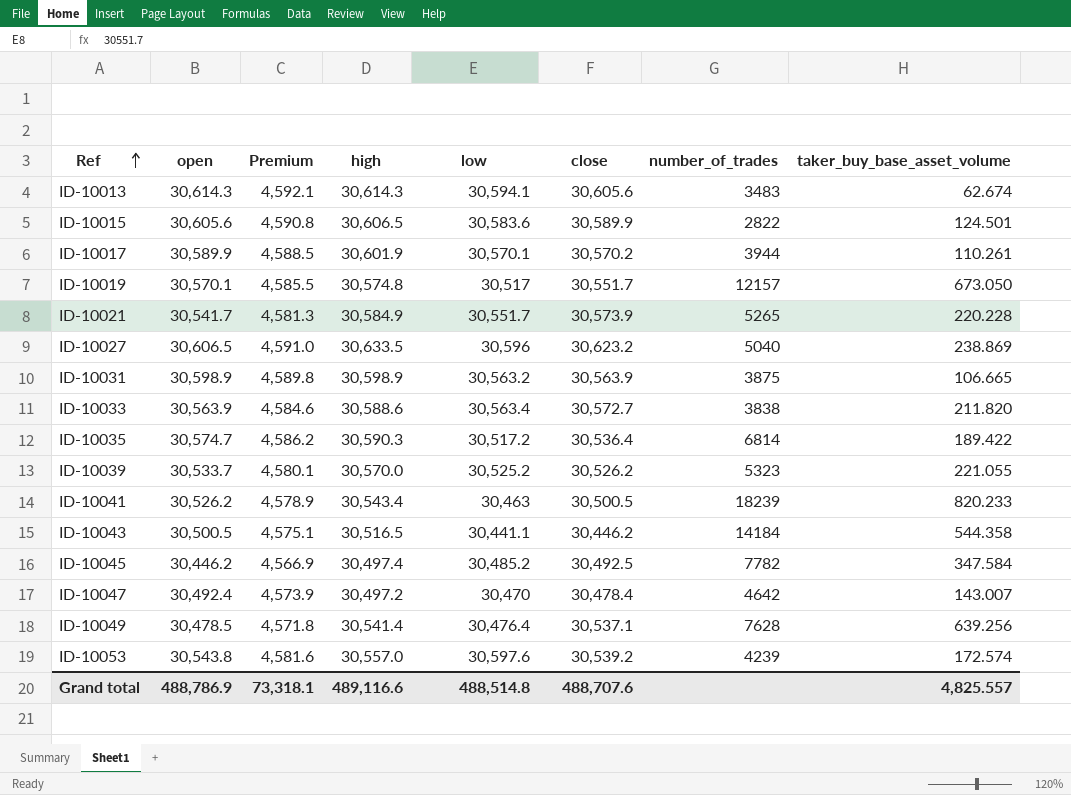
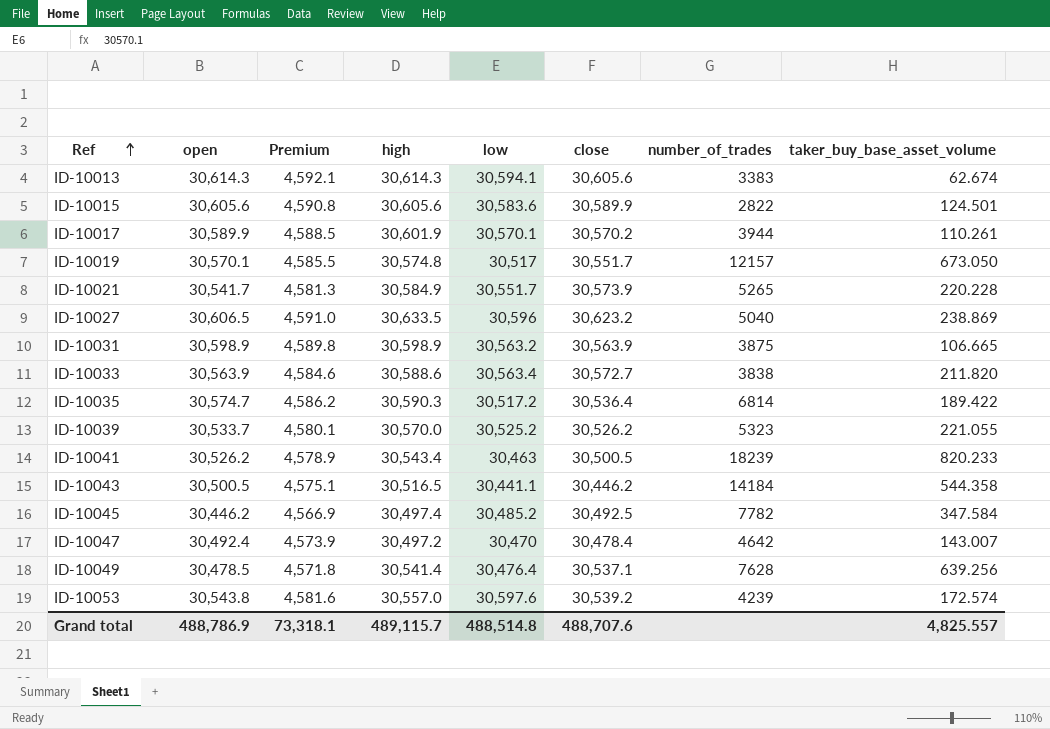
ID-10013 | number_of_trades: 3483 -> 3383
ID-10015 | high: 30,606.5 -> 30,605.6
Grand total | high: 489,116.6 -> 489,115.7

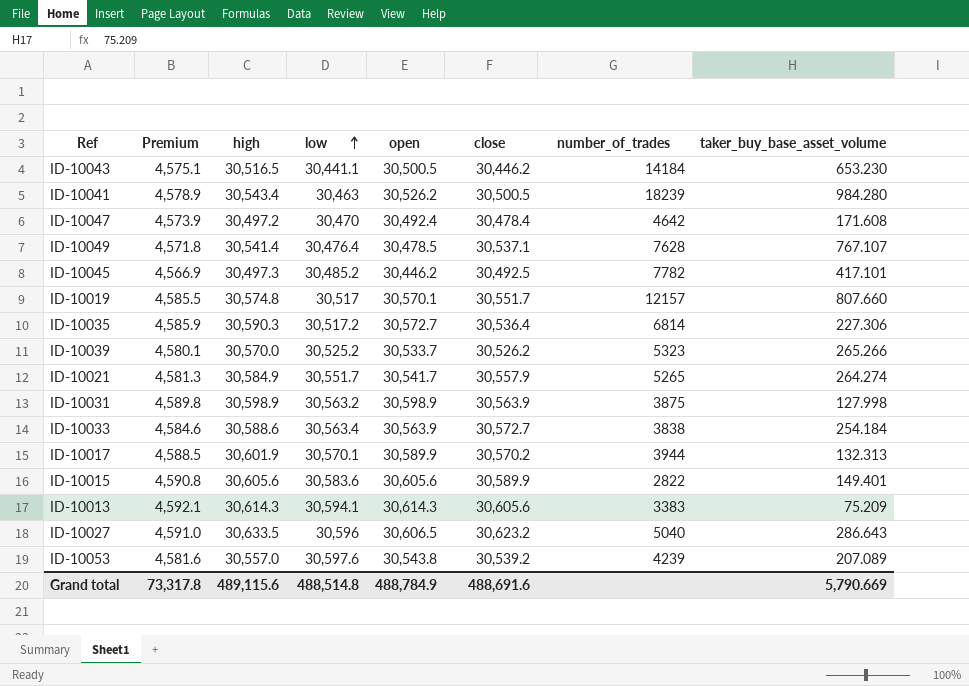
row order: Ref ascending -> low ascending
column open | position: 2 -> 5
ID-10043 | taker_buy_base_asset_volume: 544.358 -> 653.230
ID-10041 | taker_buy_base_asset_volume: 820.233 -> 984.280
ID-10047 | taker_buy_base_asset_volume: 143.007 -> 171.608
ID-10049 | taker_buy_base_asset_volume: 639.256 -> 767.107
ID-10045 | high: 30,497.4 -> 30,497.3
ID-10045 | taker_buy_base_asset_volume: 347.584 -> 417.101
ID-10019 | taker_buy_base_asset_volume: 673.050 -> 807.660
ID-10035 | Premium: 4,586.2 -> 4,585.9
ID-10035 | open: 30,574.7 -> 30,572.7
ID-10035 | taker_buy_base_asset_volume: 189.422 -> 227.306
ID-10039 | taker_buy_base_asset_volume: 221.055 -> 265.266
ID-10021 | close: 30,573.9 -> 30,557.9
ID-10021 | taker_buy_base_asset_volume: 220.228 -> 264.274
ID-10031 | taker_buy_base_asset_volume: 106.665 -> 127.998
ID-10033 | taker_buy_base_asset_volume: 211.820 -> 254.184
ID-10017 | taker_buy_base_asset_volume: 110.261 -> 132.313
ID-10015 | taker_buy_base_asset_volume: 124.501 -> 149.401
ID-10013 | taker_buy_base_asset_volume: 62.674 -> 75.209
ID-10027 | taker_buy_base_asset_volume: 238.869 -> 286.643
ID-10053 | taker_buy_base_asset_volume: 172.574 -> 207.089
Grand total | Premium: 73,318.1 -> 73,317.8
Grand total | high: 489,115.7 -> 489,115.6
Grand total | open: 488,786.9 -> 488,784.9
Grand total | close: 488,707.6 -> 488,691.6
Grand total | taker_buy_base_asset_volume: 4,825.557 -> 5,790.669

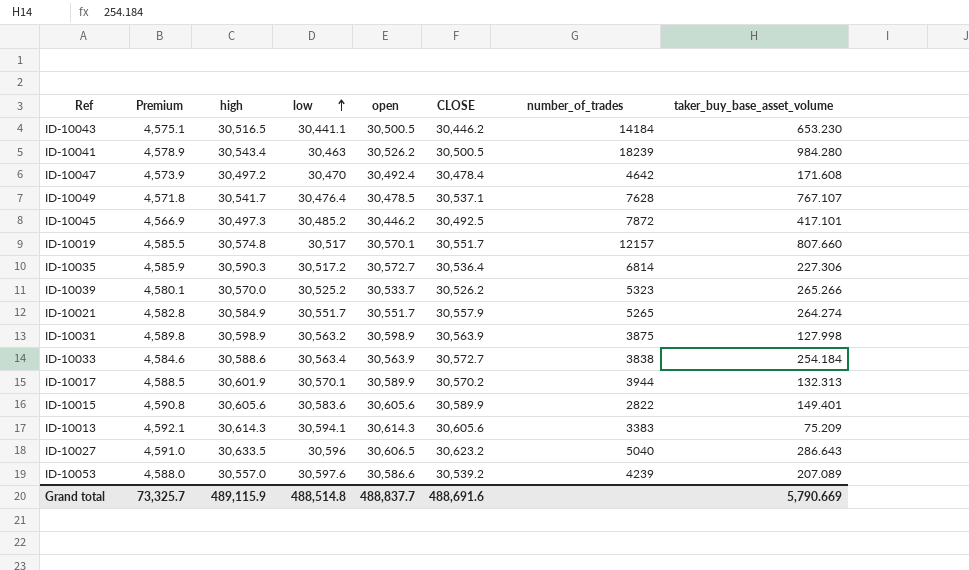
column name: close -> CLOSE
ID-10049 | high: 30,541.4 -> 30,541.7
ID-10045 | number_of_trades: 7782 -> 7872
ID-10021 | Premium: 4,581.3 -> 4,582.8
ID-10021 | open: 30,541.7 -> 30,551.7
ID-10053 | Premium: 4,581.6 -> 4,588.0
ID-10053 | open: 30,543.8 -> 30,586.6
Grand total | Premium: 73,317.8 -> 73,325.7
Grand total | high: 489,115.6 -> 489,115.9
Grand total | open: 488,784.9 -> 488,837.7

